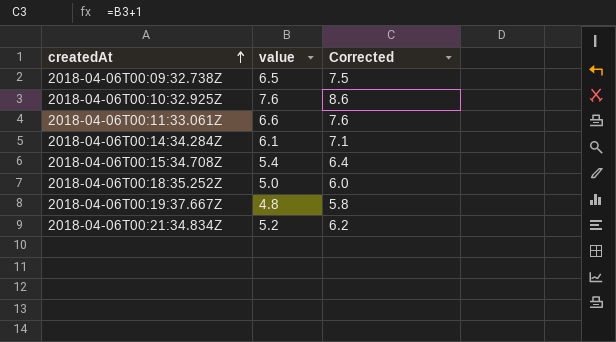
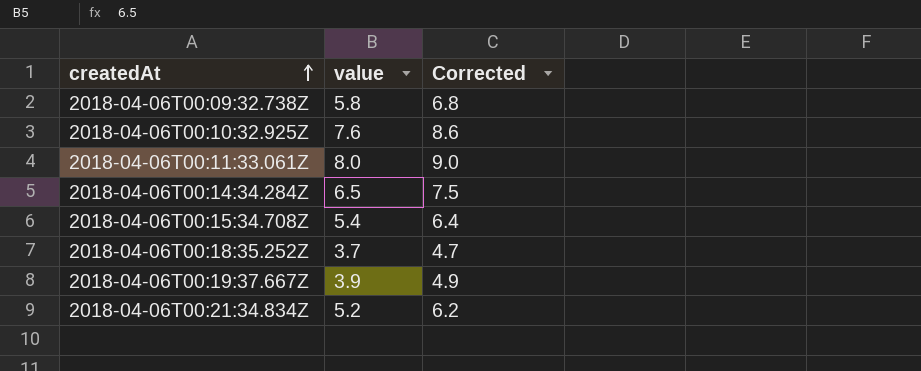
2018-04-06T00:09:32.738Z | value: 6.5 -> 5.8
2018-04-06T00:09:32.738Z | Corrected: 7.5 -> 6.8
2018-04-06T00:11:33.061Z | value: 6.6 -> 8.0
2018-04-06T00:11:33.061Z | Corrected: 7.6 -> 9.0
2018-04-06T00:14:34.284Z | value: 6.1 -> 6.5
2018-04-06T00:14:34.284Z | Corrected: 7.1 -> 7.5
2018-04-06T00:18:35.252Z | value: 5.0 -> 3.7
2018-04-06T00:18:35.252Z | Corrected: 6.0 -> 4.7
2018-04-06T00:19:37.667Z | value: 4.8 -> 3.9
2018-04-06T00:19:37.667Z | Corrected: 5.8 -> 4.9

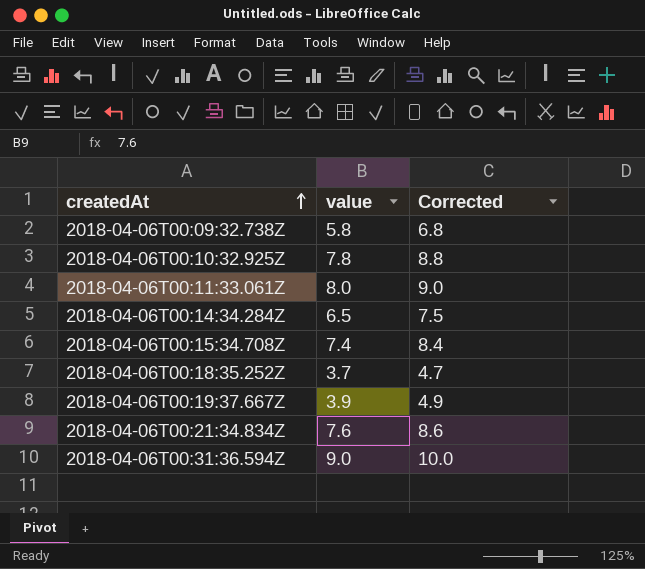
2018-04-06T00:10:32.925Z | value: 7.6 -> 7.8
2018-04-06T00:10:32.925Z | Corrected: 8.6 -> 8.8
2018-04-06T00:15:34.708Z | value: 5.4 -> 7.4
2018-04-06T00:15:34.708Z | Corrected: 6.4 -> 8.4
2018-04-06T00:21:34.834Z | value: 5.2 -> 7.6
2018-04-06T00:21:34.834Z | Corrected: 6.2 -> 8.6
row 2018-04-06T00:31:36.594Z: none -> 9.0 | 10.0

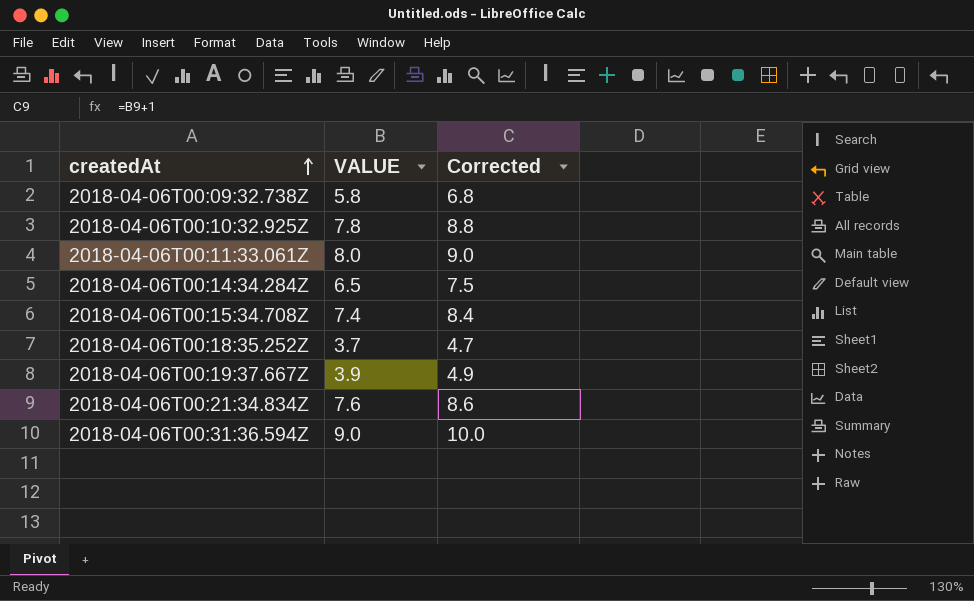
column name: value -> VALUE

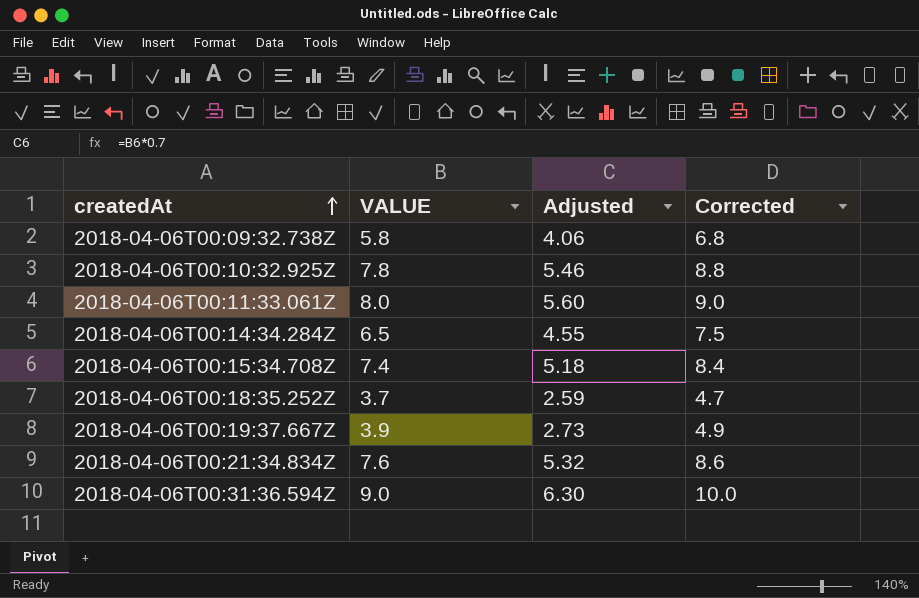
column Adjusted | formula: none -> [VALUE] * 0.7

